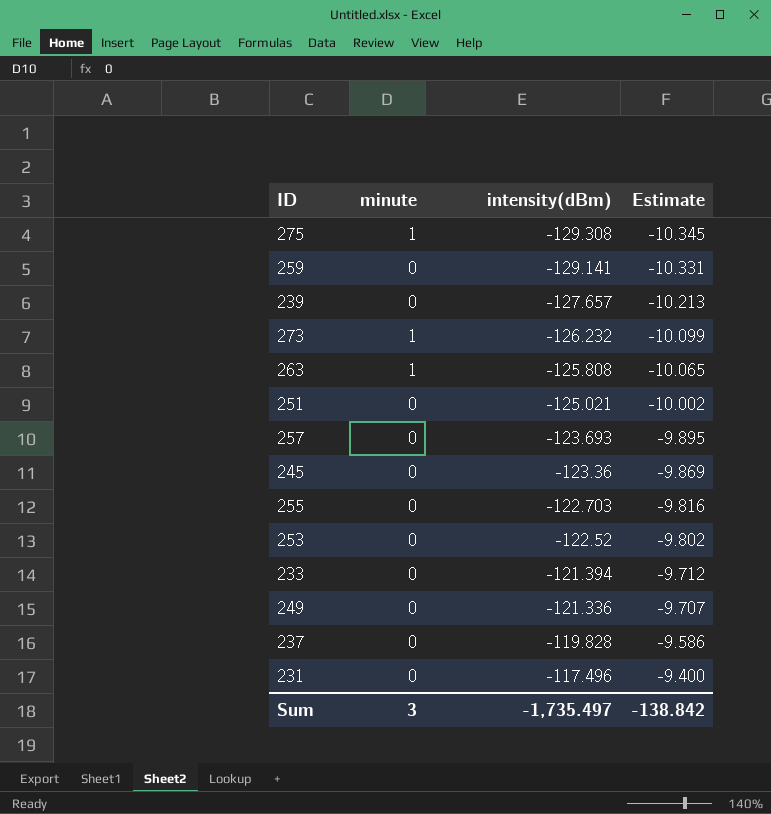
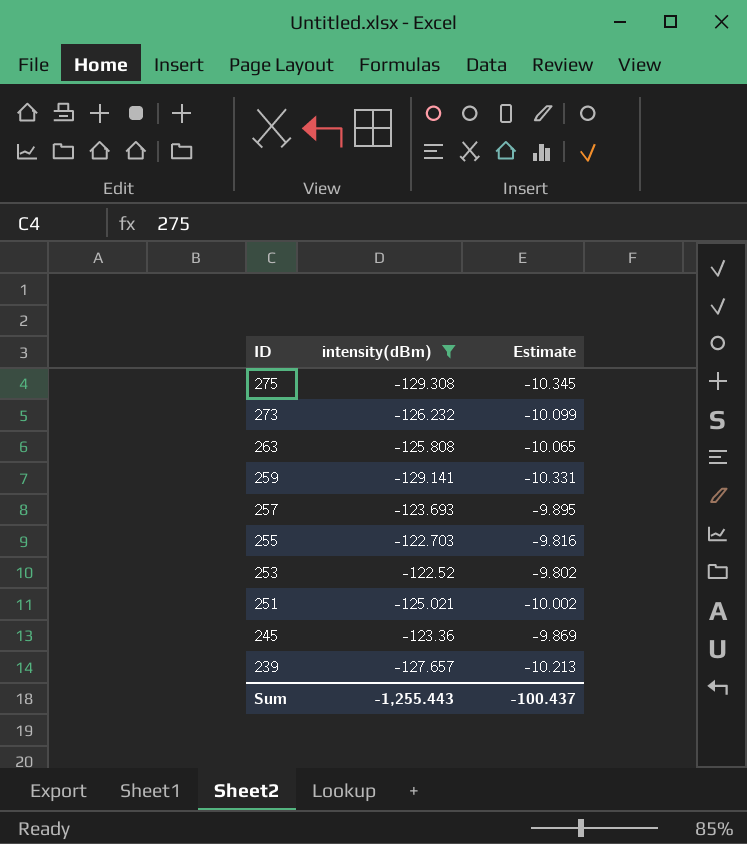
filter: none -> intensity(dBm) <= -122.52
row order: intensity(dBm) ascending -> ID descending
column minute | position: 2 -> none
Sum | intensity(dBm): -1,735.497 -> -1,255.443
Sum | Estimate: -138.842 -> -100.437

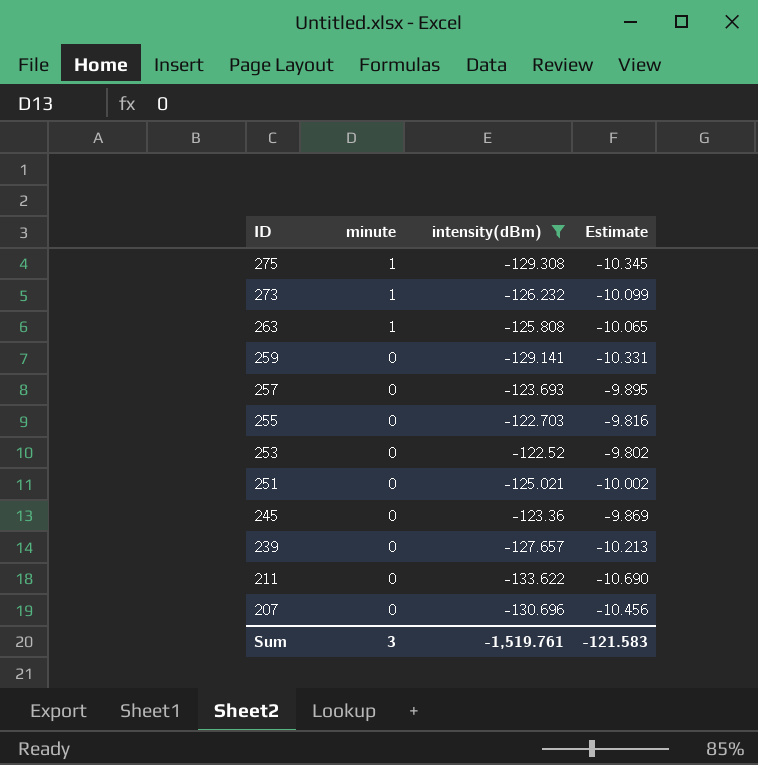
column minute | position: none -> 2
row 211: none -> 0 | -133.622 | -10.690
row 207: none -> 0 | -130.696 | -10.456
Sum | intensity(dBm): -1,255.443 -> -1,519.761
Sum | Estimate: -100.437 -> -121.583

